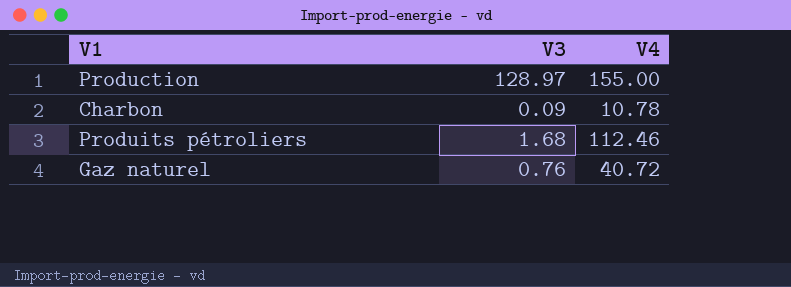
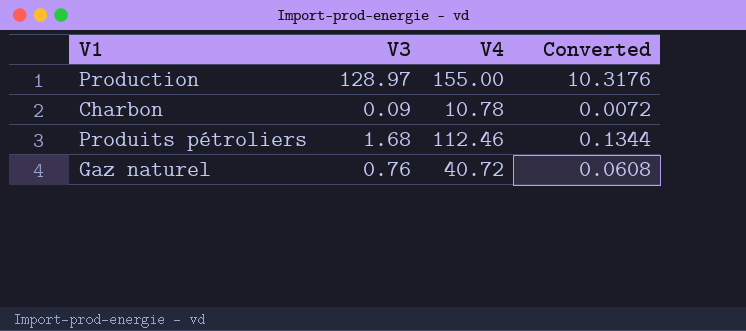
column Converted | formula: none -> [V3] * 0.08

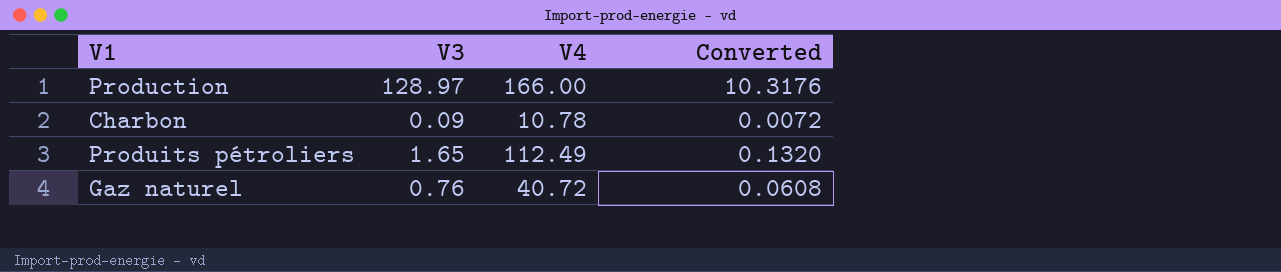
Production | V4: 155.00 -> 166.00
Produits pétroliers | V3: 1.68 -> 1.65
Produits pétroliers | V4: 112.46 -> 112.49
Produits pétroliers | Converted: 0.1344 -> 0.1320

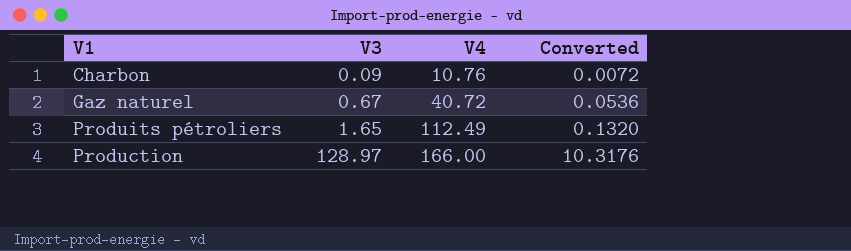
row order: none -> V3 ascending
Charbon | V4: 10.78 -> 10.76
Gaz naturel | V3: 0.76 -> 0.67
Gaz naturel | Converted: 0.0608 -> 0.0536

